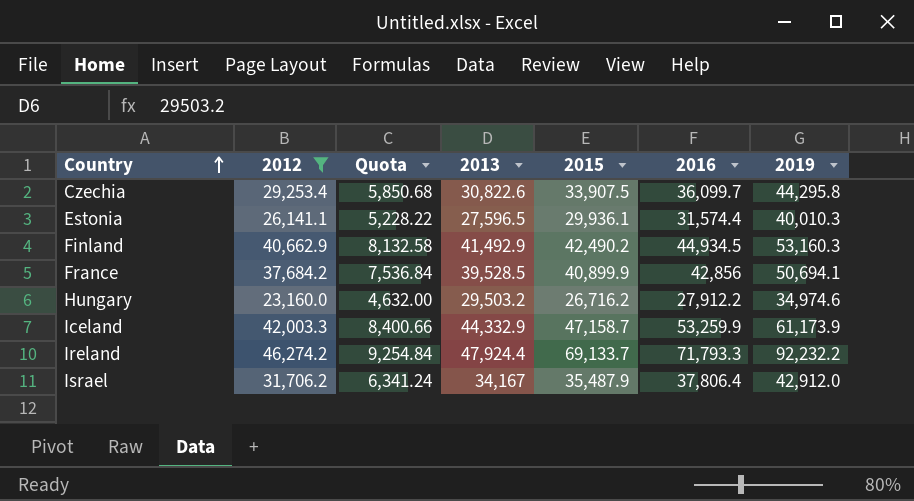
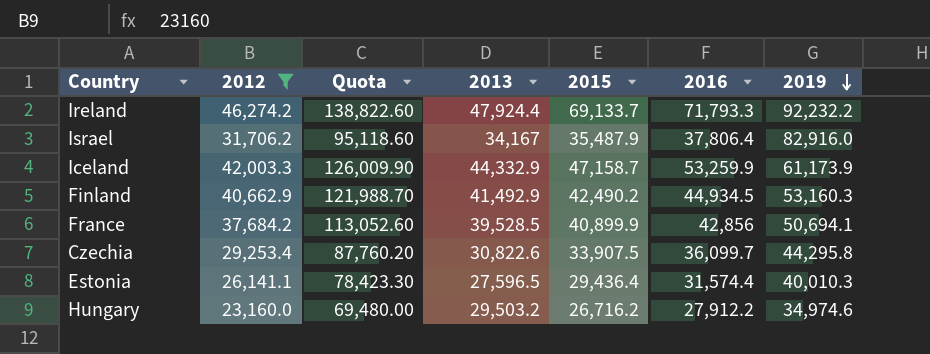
row order: Country ascending -> 2019 descending
column Quota | formula: [2012] * 0.2 -> [2012] * 3
Israel | 2019: 42,912.0 -> 82,916.0
Estonia | 2015: 29,936.1 -> 29,436.4

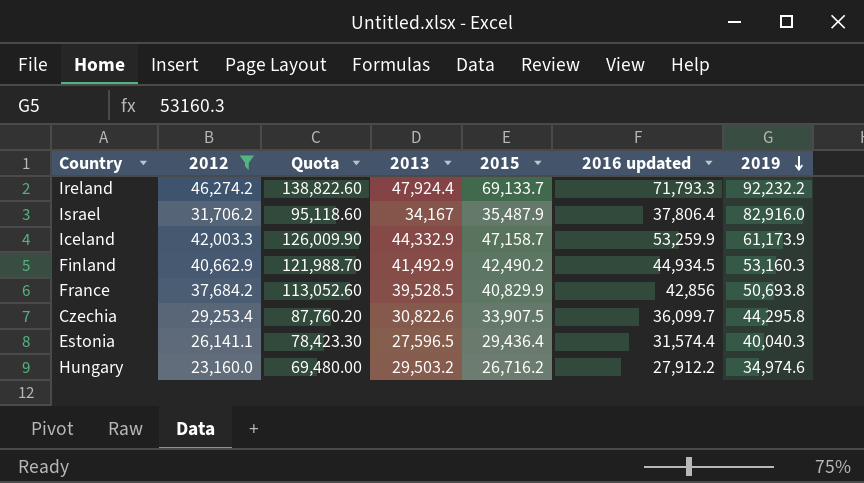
column name: 2016 -> 2016 updated
France | 2015: 40,899.9 -> 40,829.9
France | 2019: 50,694.1 -> 50,693.8
Estonia | 2019: 40,010.3 -> 40,040.3

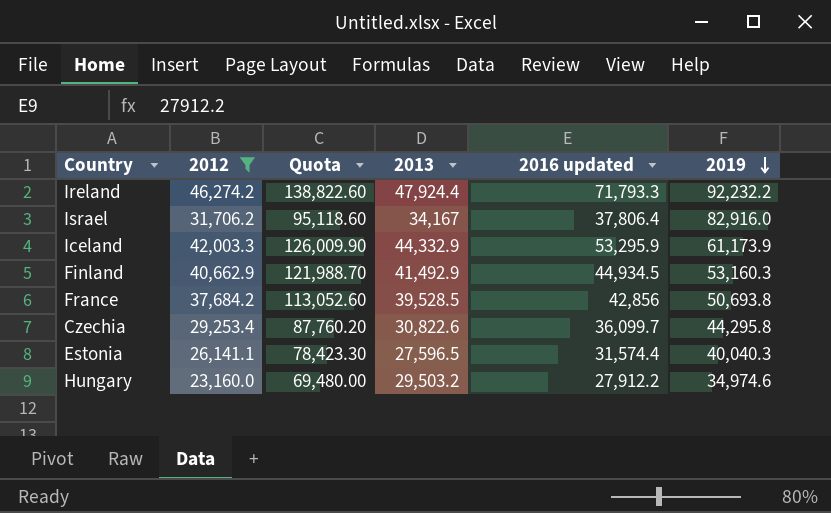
column 2015 | position: 5 -> none
Iceland | 2016 updated: 53,259.9 -> 53,295.9

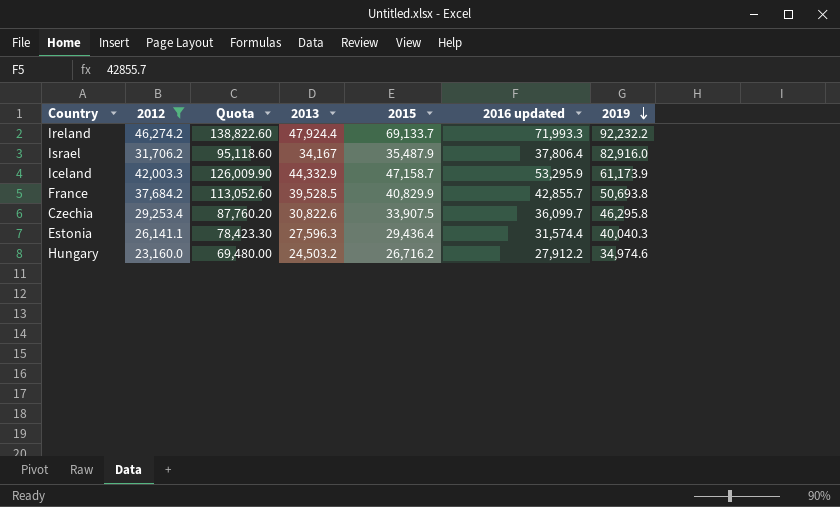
column 2015 | position: none -> 5
row Finland: 40,662.9 | 121,988.70 | 41,492.9 | 44,934.5 | 53,160.3 -> none
Ireland | 2016 updated: 71,793.3 -> 71,993.3
France | 2016 updated: 42,856 -> 42,855.7
Czechia | 2019: 44,295.8 -> 46,295.8
Estonia | 2013: 27,596.5 -> 27,596.3
Hungary | 2013: 29,503.2 -> 24,503.2

